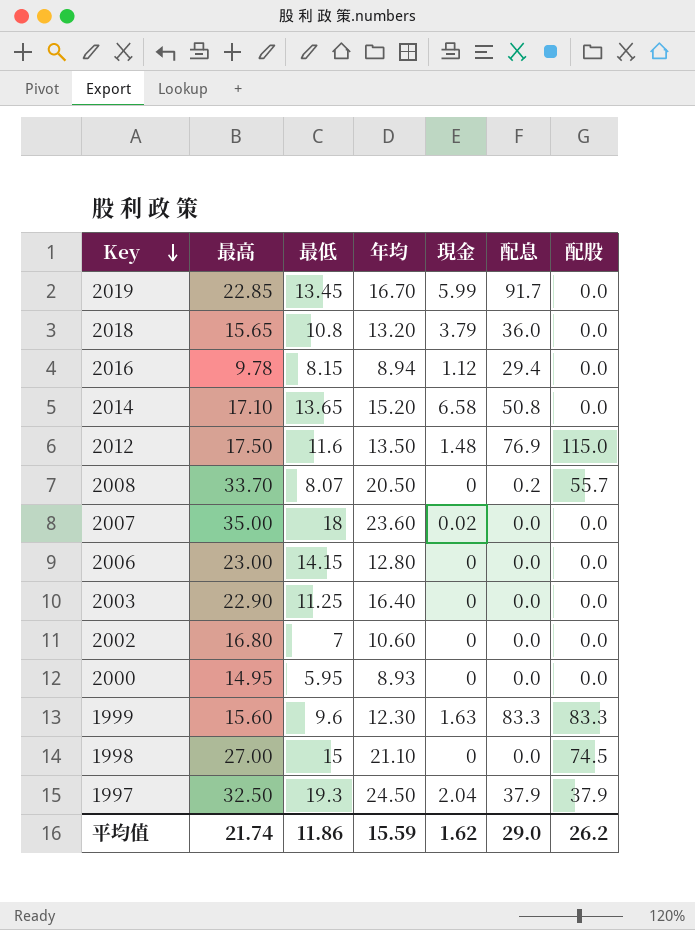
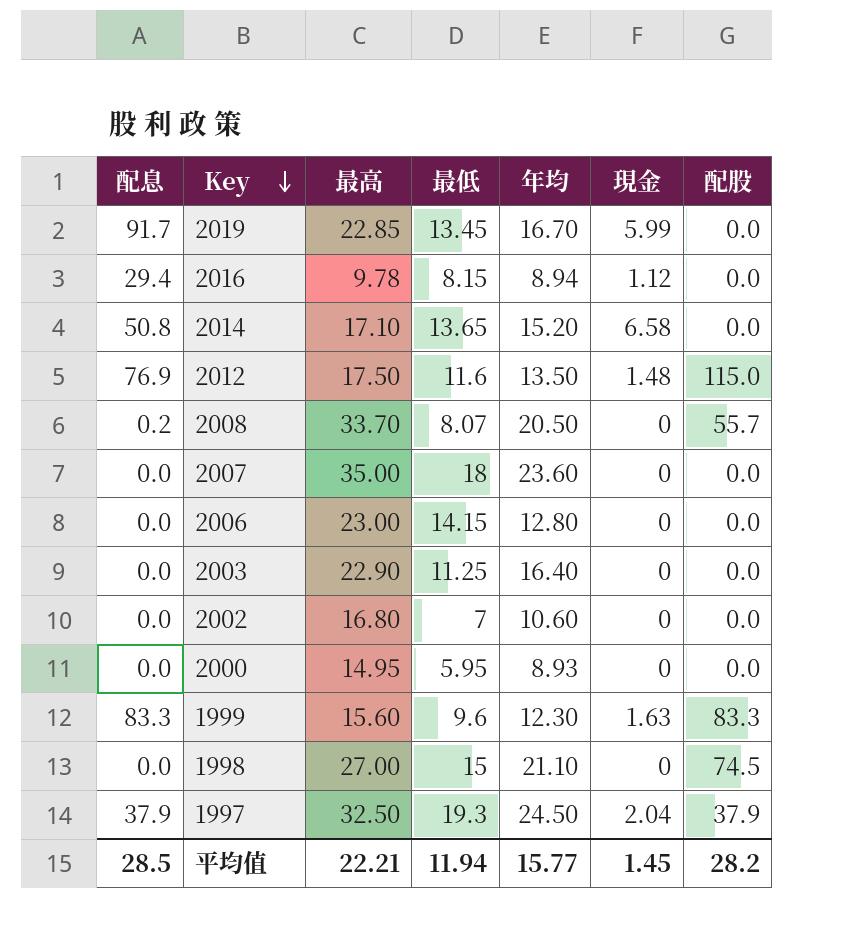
column 配息 | position: 6 -> 1
row 2018: 15.65 | 10.8 | 13.20 | 3.79 | 36.0 | 0.0 -> none
2007 | 現金: 0.02 -> 0
平均值 | 配息: 29.0 -> 28.5
平均值 | 最高: 21.74 -> 22.21
平均值 | 最低: 11.86 -> 11.94
平均值 | 年均: 15.59 -> 15.77
平均值 | 現金: 1.62 -> 1.45
平均值 | 配股: 26.2 -> 28.2

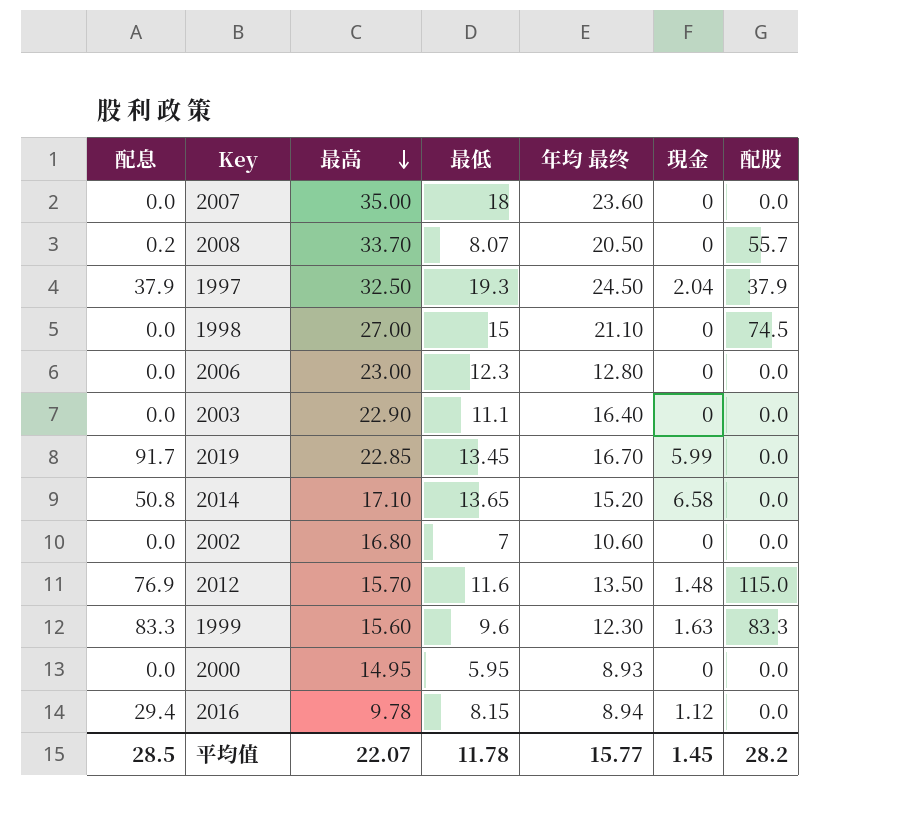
row order: Key descending -> 最高 descending
column name: 年均 -> 年均 最终
2006 | 最低: 14.15 -> 12.3
2003 | 最低: 11.25 -> 11.1
2012 | 最高: 17.50 -> 15.70
平均值 | 最高: 22.21 -> 22.07
平均值 | 最低: 11.94 -> 11.78

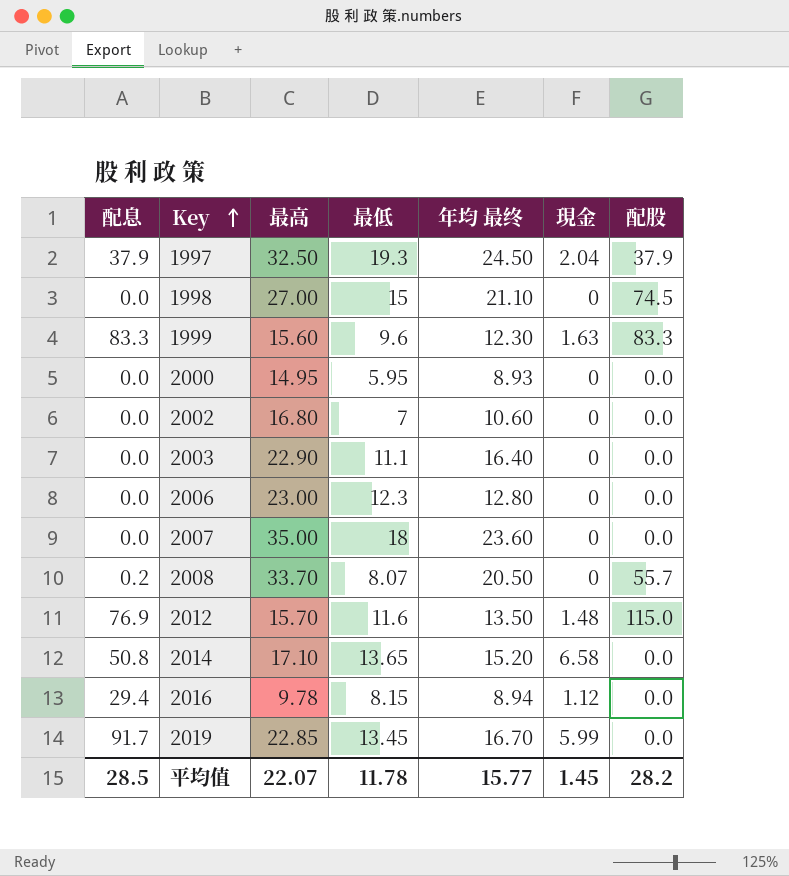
row order: 最高 descending -> Key ascending

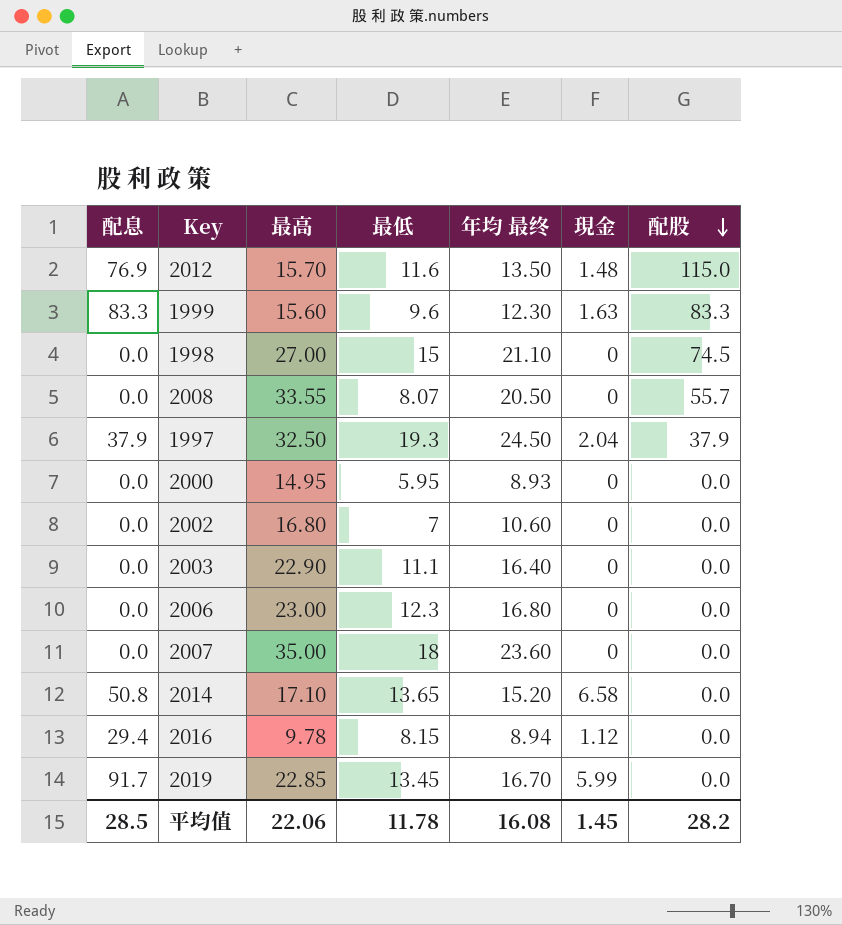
row order: Key ascending -> 配股 descending
2008 | 配息: 0.2 -> 0.0
2008 | 最高: 33.70 -> 33.55
2006 | 年均 最终: 12.80 -> 16.80
平均值 | 最高: 22.07 -> 22.06
平均值 | 年均 最终: 15.77 -> 16.08

